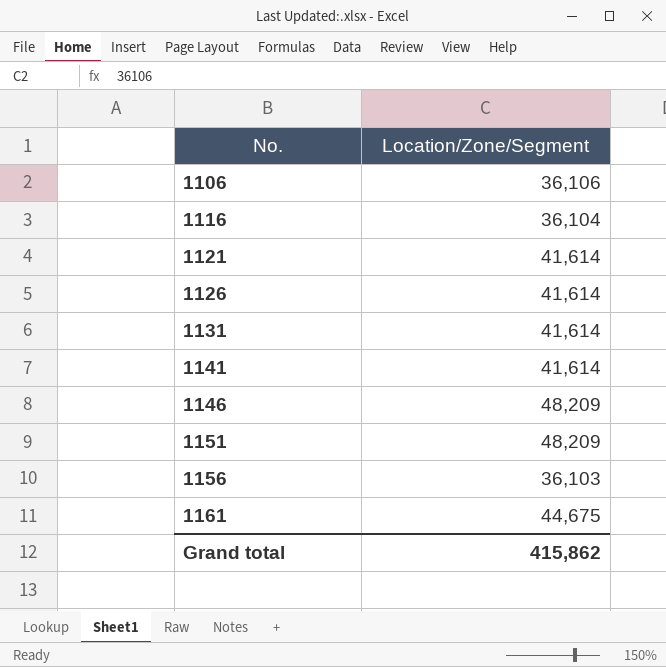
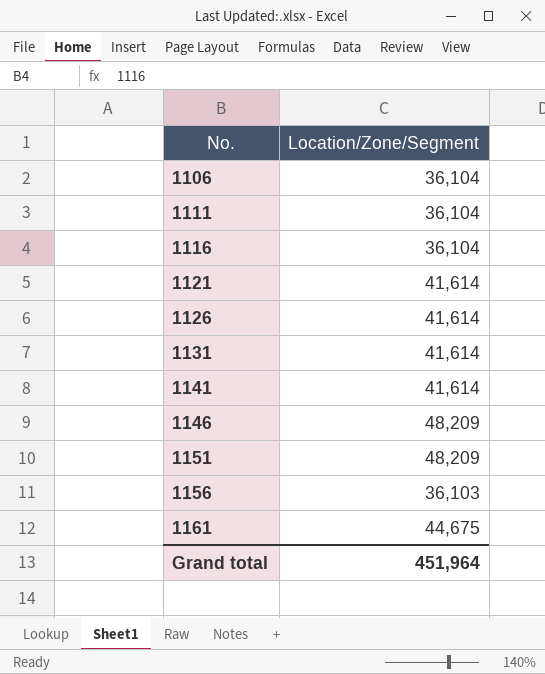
1106 | Location/Zone/Segment: 36,106 -> 36,104
row 1111: none -> 36,104
Grand total | Location/Zone/Segment: 415,862 -> 451,964

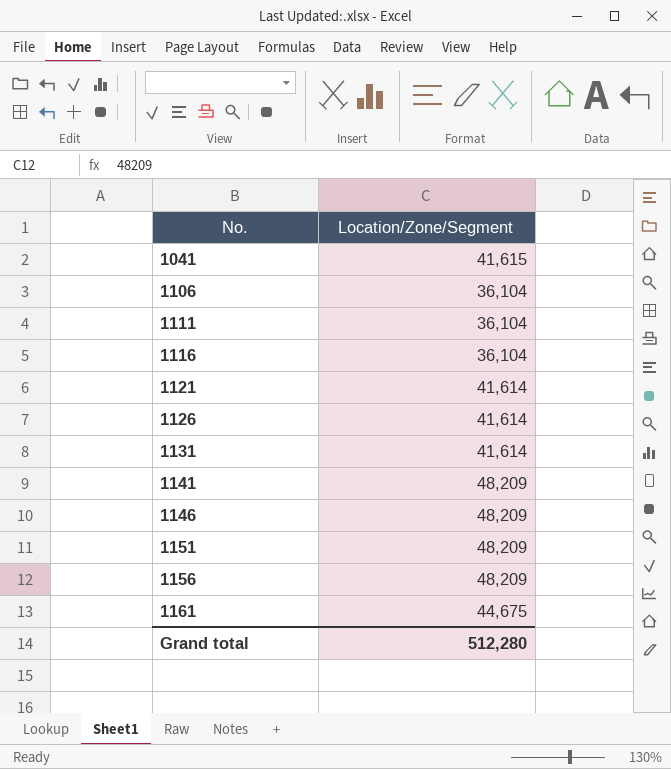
row 1041: none -> 41,615
1141 | Location/Zone/Segment: 41,614 -> 48,209
1156 | Location/Zone/Segment: 36,103 -> 48,209
Grand total | Location/Zone/Segment: 451,964 -> 512,280

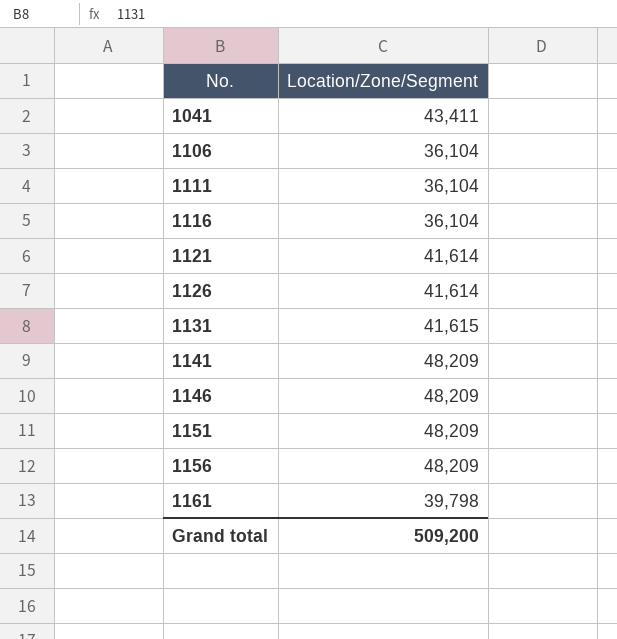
1041 | Location/Zone/Segment: 41,615 -> 43,411
1131 | Location/Zone/Segment: 41,614 -> 41,615
1161 | Location/Zone/Segment: 44,675 -> 39,798
Grand total | Location/Zone/Segment: 512,280 -> 509,200

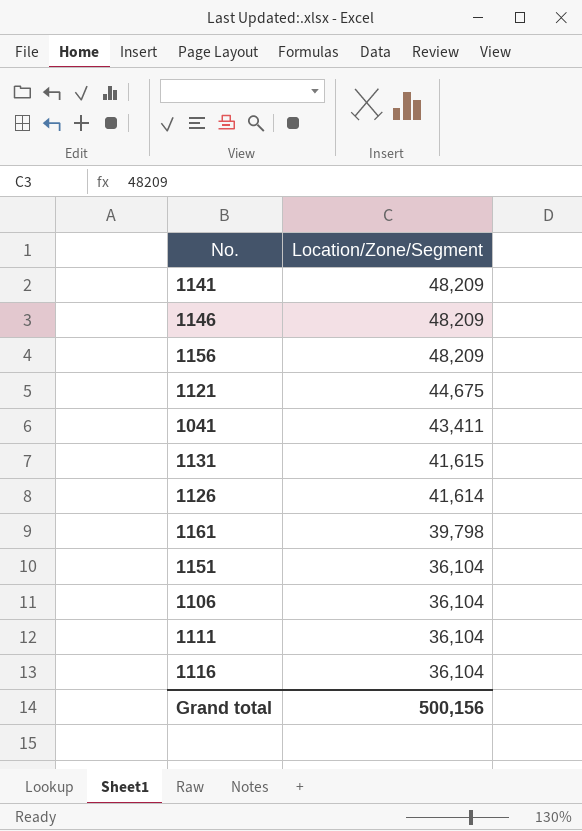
row order: No. ascending -> Location/Zone/Segment descending
1121 | Location/Zone/Segment: 41,614 -> 44,675
1151 | Location/Zone/Segment: 48,209 -> 36,104
Grand total | Location/Zone/Segment: 509,200 -> 500,156

